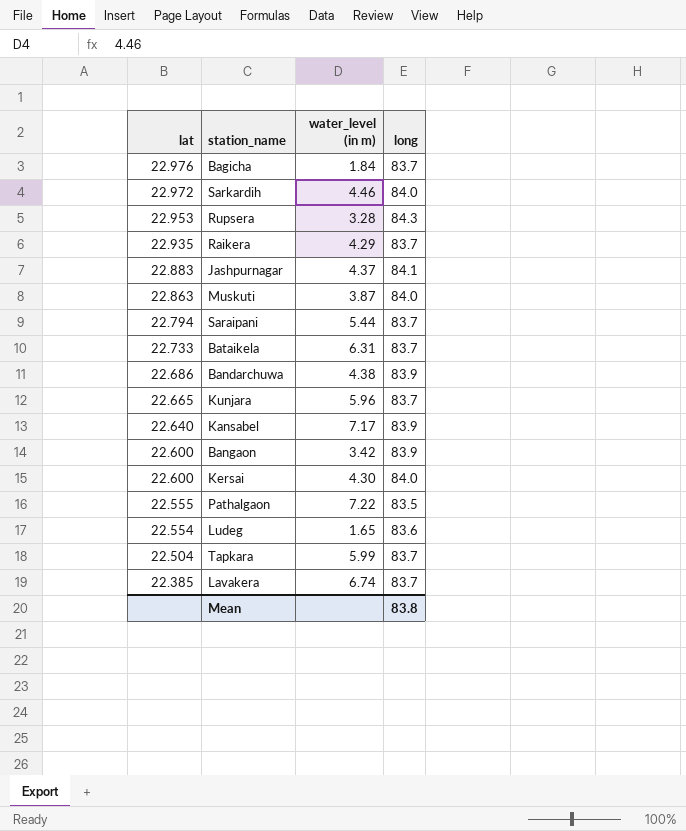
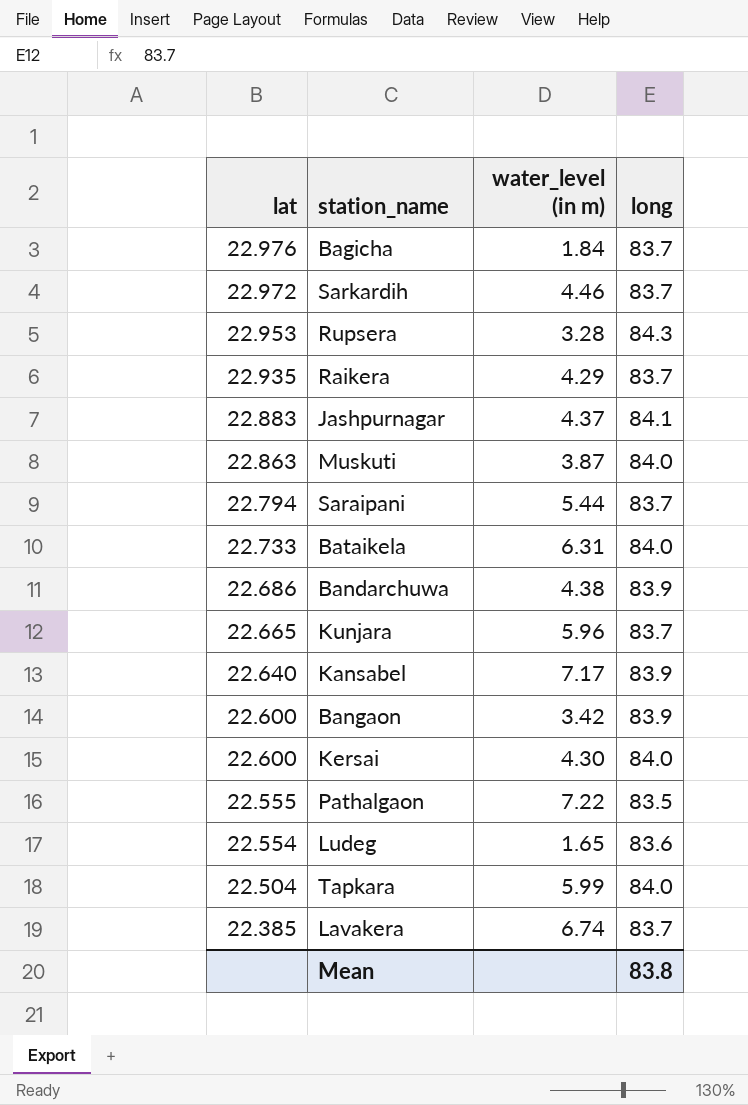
Sarkardih | long: 84.0 -> 83.7
Bataikela | long: 83.7 -> 84.0
Tapkara | long: 83.7 -> 84.0

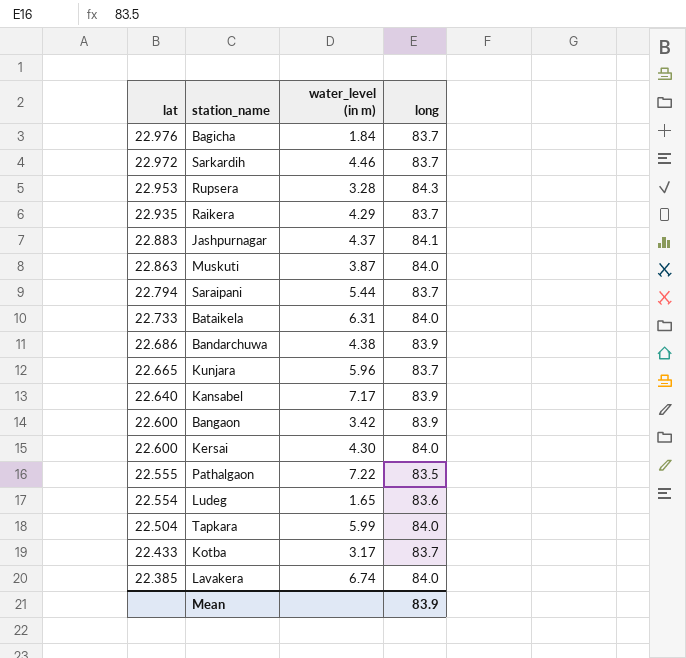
row Kotba: none -> 22.433 | 3.17 | 83.7
Lavakera | long: 83.7 -> 84.0
Mean | long: 83.8 -> 83.9

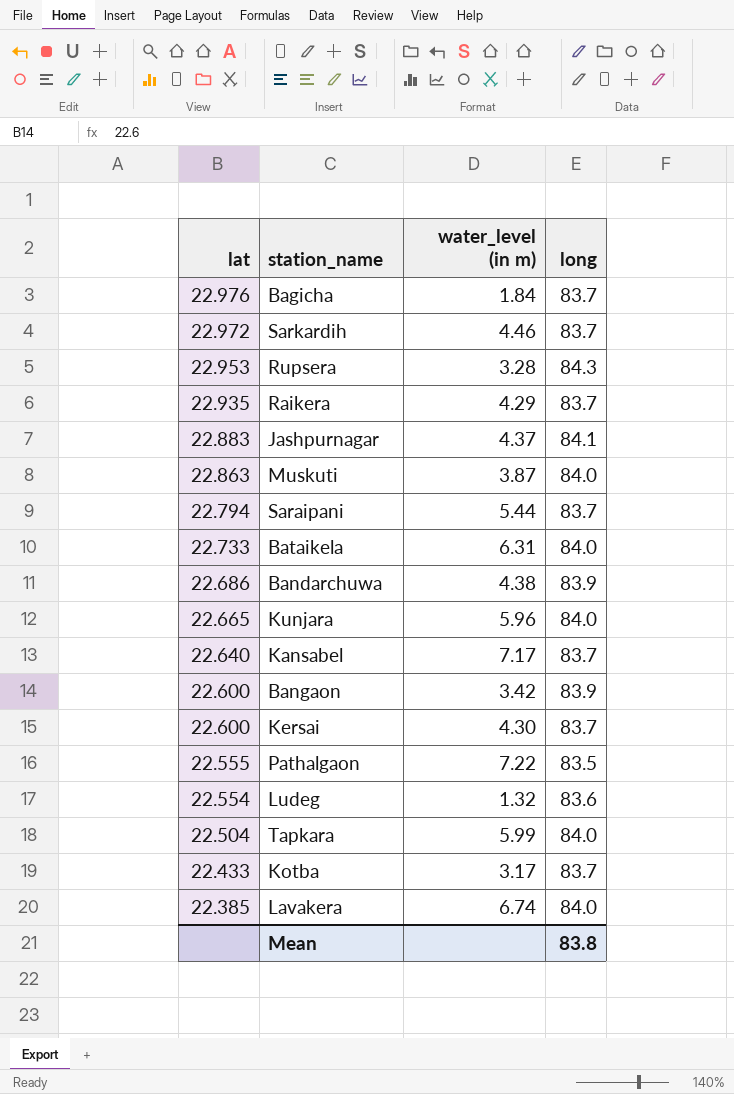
Kunjara | long: 83.7 -> 84.0
Kansabel | long: 83.9 -> 83.7
Kersai | long: 84.0 -> 83.7
Ludeg | water_level (in m): 1.65 -> 1.32
Mean | long: 83.9 -> 83.8

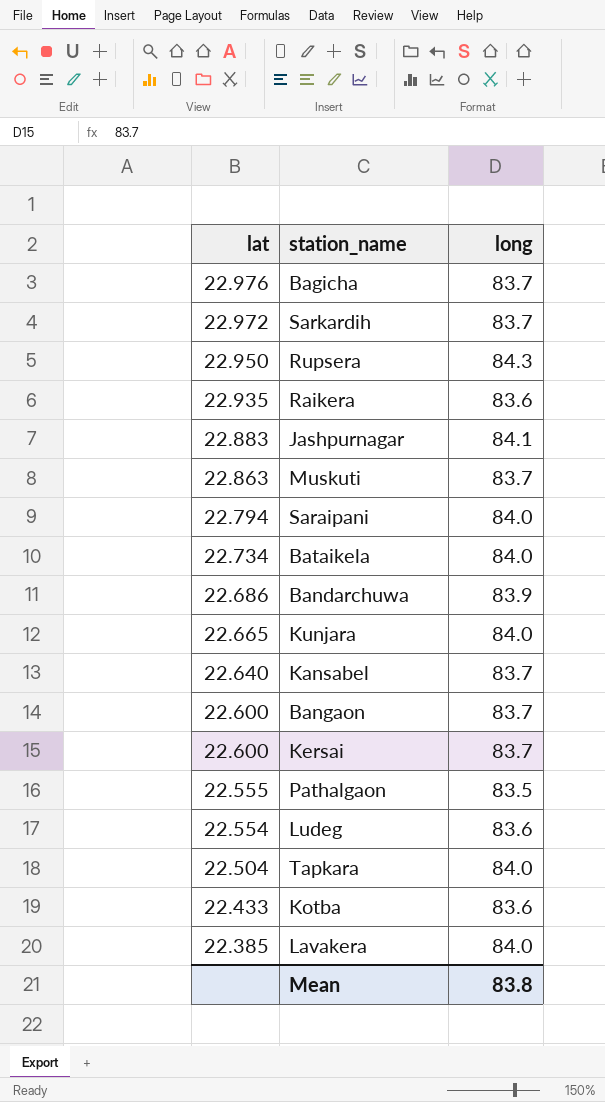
column water_level (in m) | position: 3 -> none
Rupsera | lat: 22.953 -> 22.950
Raikera | long: 83.7 -> 83.6
Muskuti | long: 84.0 -> 83.7
Saraipani | long: 83.7 -> 84.0
Bataikela | lat: 22.733 -> 22.734
Bangaon | long: 83.9 -> 83.7
Kotba | long: 83.7 -> 83.6

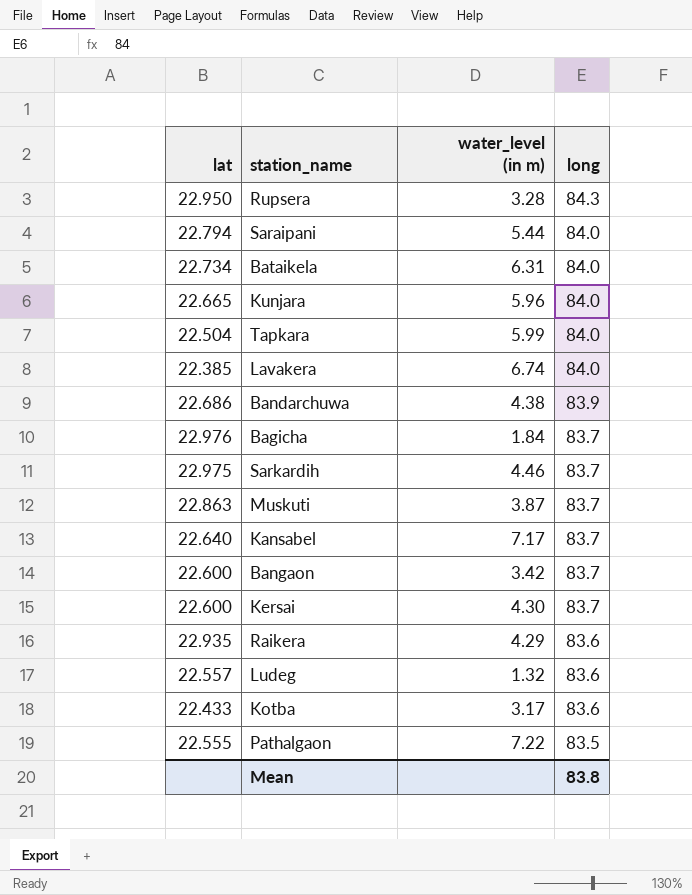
row order: lat descending -> long descending
column water_level (in m) | position: none -> 3
row Jashpurnagar: 22.883 | 84.1 -> none
Sarkardih | lat: 22.972 -> 22.975
Ludeg | lat: 22.554 -> 22.557

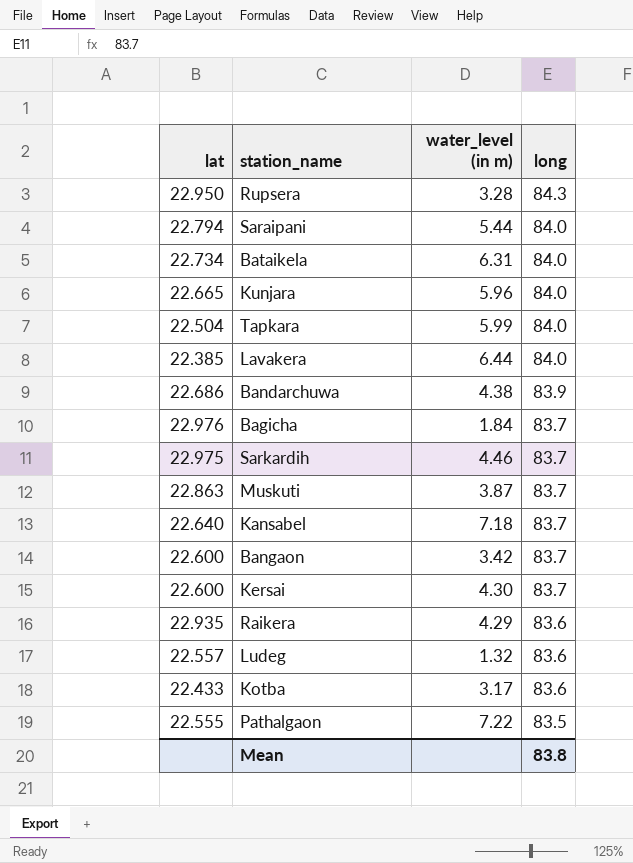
Lavakera | water_level (in m): 6.74 -> 6.44
Kansabel | water_level (in m): 7.17 -> 7.18

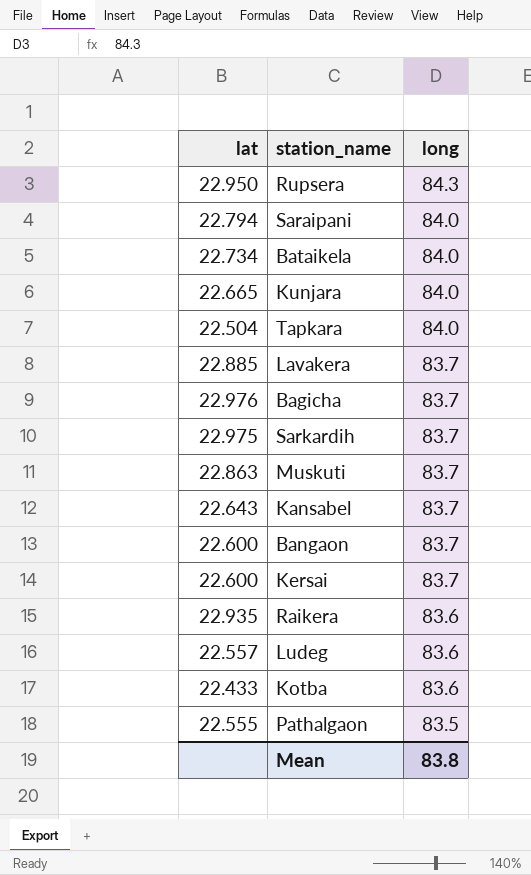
column water_level (in m) | position: 3 -> none
row Bandarchuwa: 22.686 | 4.38 | 83.9 -> none
Lavakera | lat: 22.385 -> 22.885
Lavakera | long: 84.0 -> 83.7
Kansabel | lat: 22.640 -> 22.643

